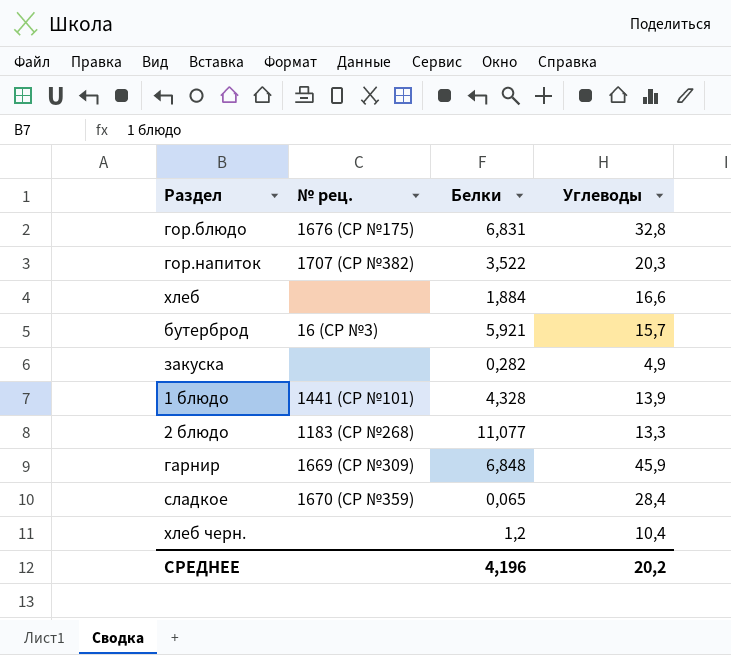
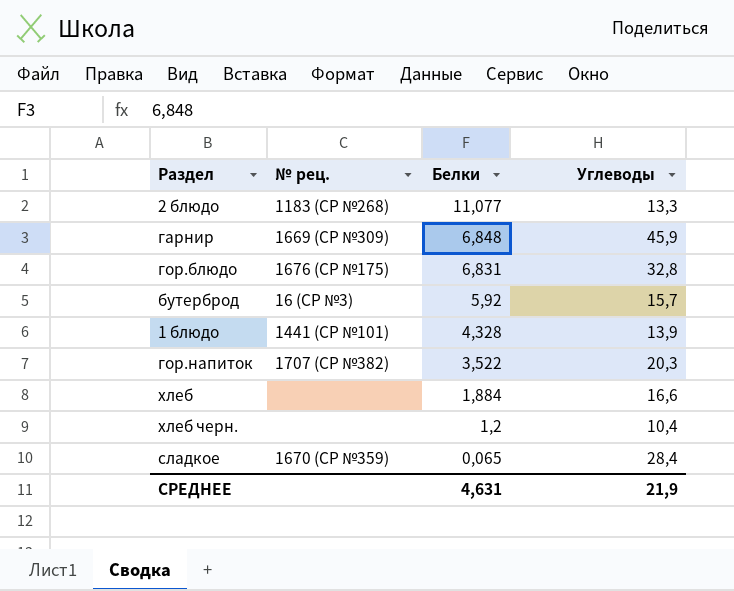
row order: none -> Белки descending
row закуска: none | 0,282 | 4,9 -> none
бутерброд | Белки: 5,921 -> 5,92
СРЕДНЕЕ | Белки: 4,196 -> 4,631
СРЕДНЕЕ | Углеводы: 20,2 -> 21,9

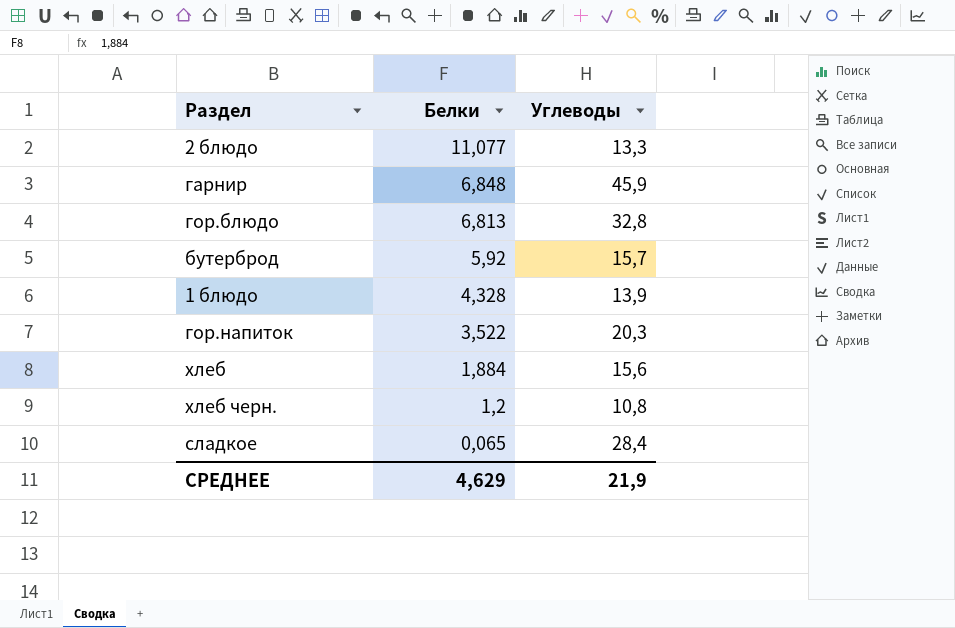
column № рец. | position: 2 -> none
гор.блюдо | Белки: 6,831 -> 6,813
хлеб | Углеводы: 16,6 -> 15,6
хлеб черн. | Углеводы: 10,4 -> 10,8
СРЕДНЕЕ | Белки: 4,631 -> 4,629

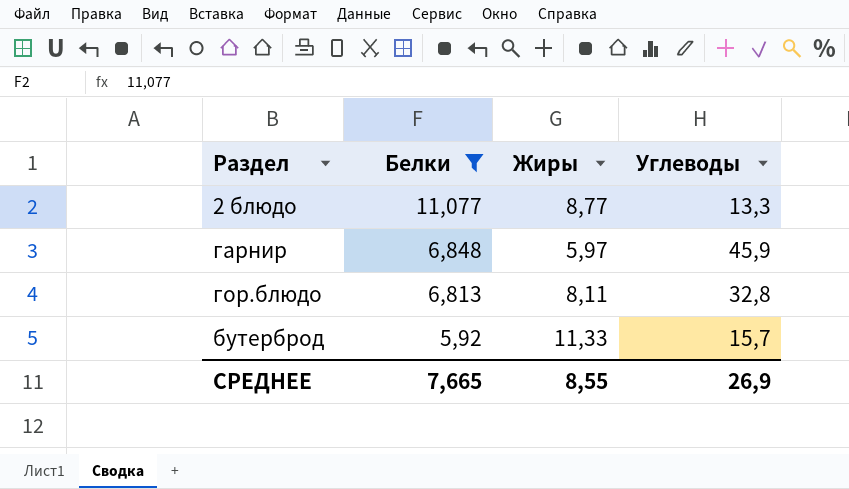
filter: none -> Белки >= 5,92
column Жиры | position: none -> 3
СРЕДНЕЕ | Белки: 4,629 -> 7,665
СРЕДНЕЕ | Углеводы: 21,9 -> 26,9

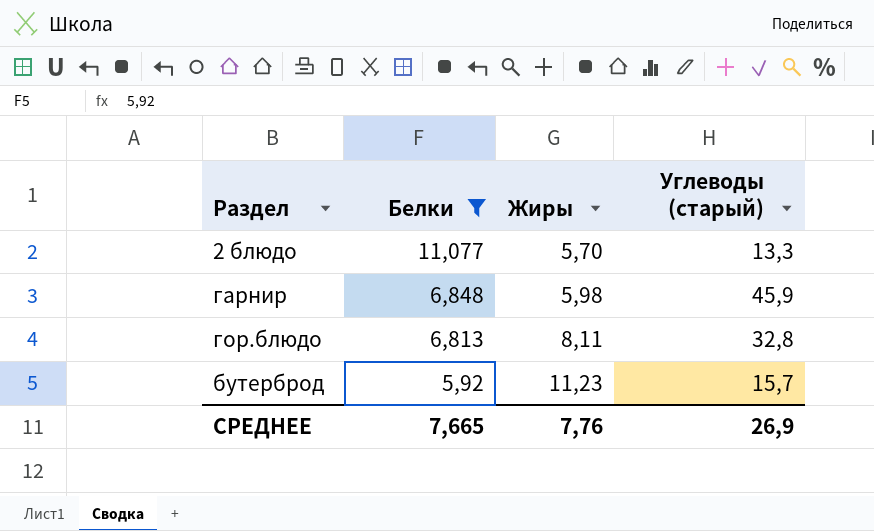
column name: Углеводы -> Углеводы (старый)
2 блюдо | Жиры: 8,77 -> 5,70
гарнир | Жиры: 5,97 -> 5,98
бутерброд | Жиры: 11,33 -> 11,23
СРЕДНЕЕ | Жиры: 8,55 -> 7,76

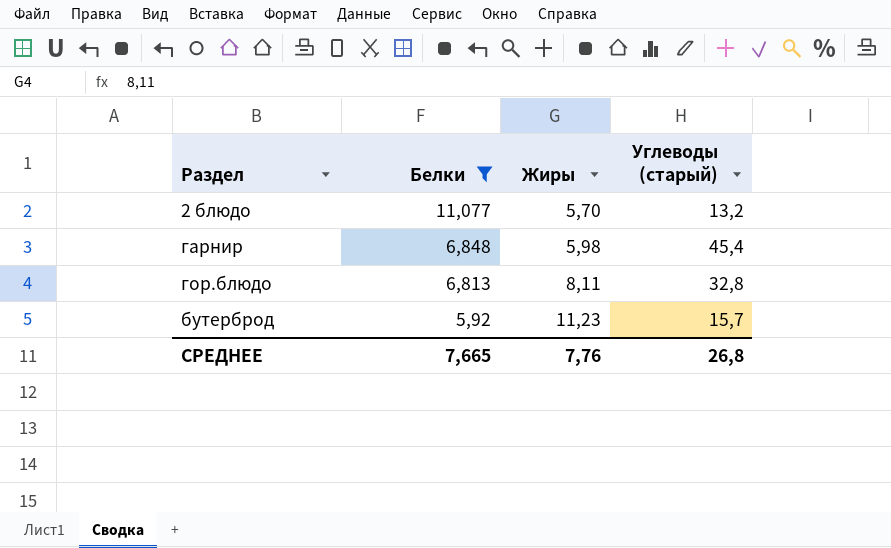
2 блюдо | Углеводы (старый): 13,3 -> 13,2
гарнир | Углеводы (старый): 45,9 -> 45,4
СРЕДНЕЕ | Углеводы (старый): 26,9 -> 26,8

